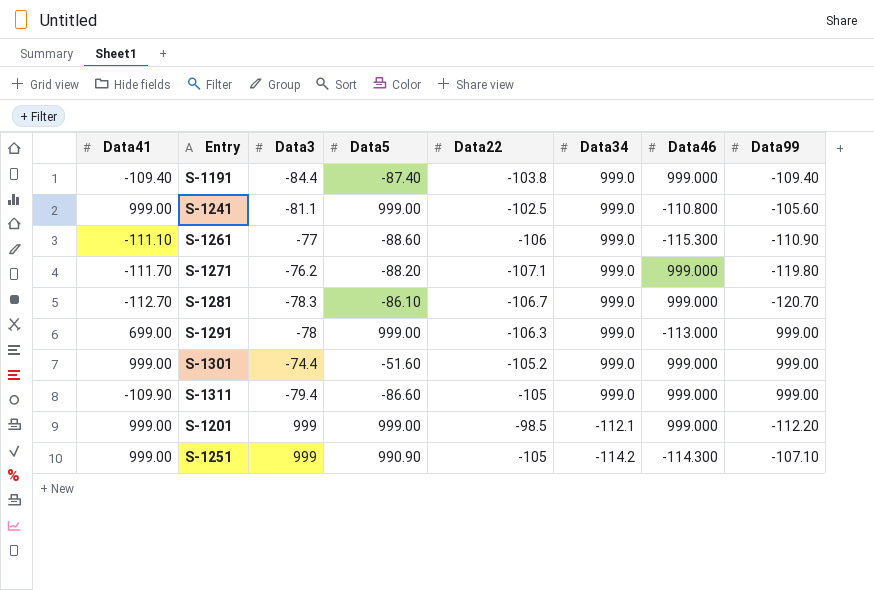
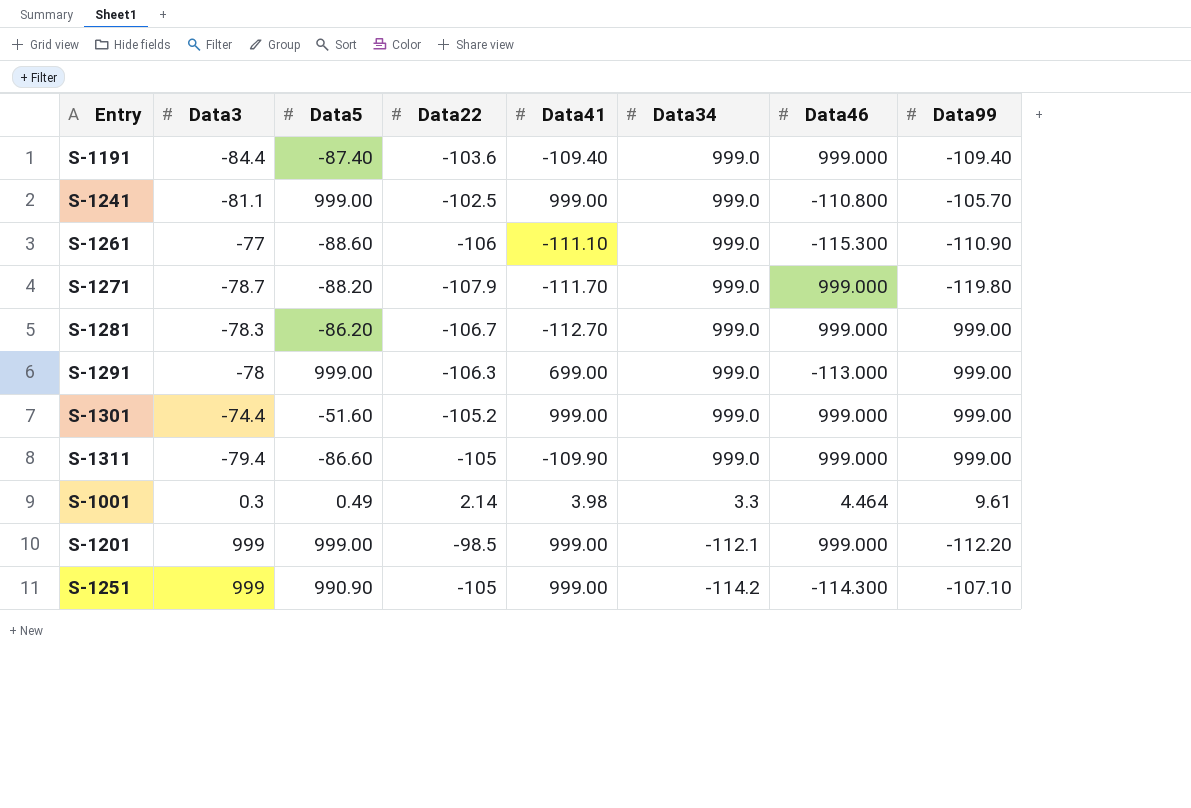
column Data41 | position: 1 -> 5
S-1191 | Data22: -103.8 -> -103.6
S-1241 | Data99: -105.60 -> -105.70
S-1271 | Data3: -76.2 -> -78.7
S-1271 | Data22: -107.1 -> -107.9
S-1281 | Data5: -86.10 -> -86.20
S-1281 | Data99: -120.70 -> 999.00
row S-1001: none -> 0.3 | 0.49 | 2.14 | 3.98 | 3.3 | 4.464 | 9.61

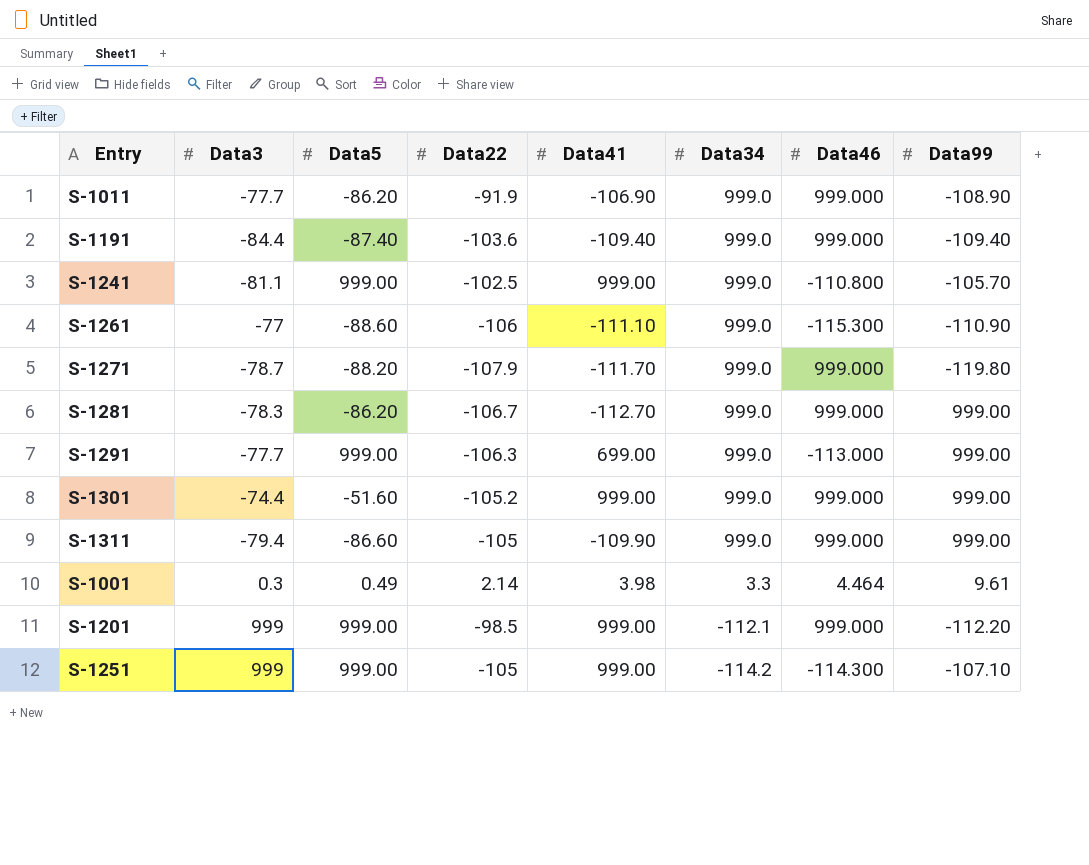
row S-1011: none -> -77.7 | -86.20 | -91.9 | -106.90 | 999.0 | 999.000 | -108.90
S-1291 | Data3: -78 -> -77.7
S-1251 | Data5: 990.90 -> 999.00

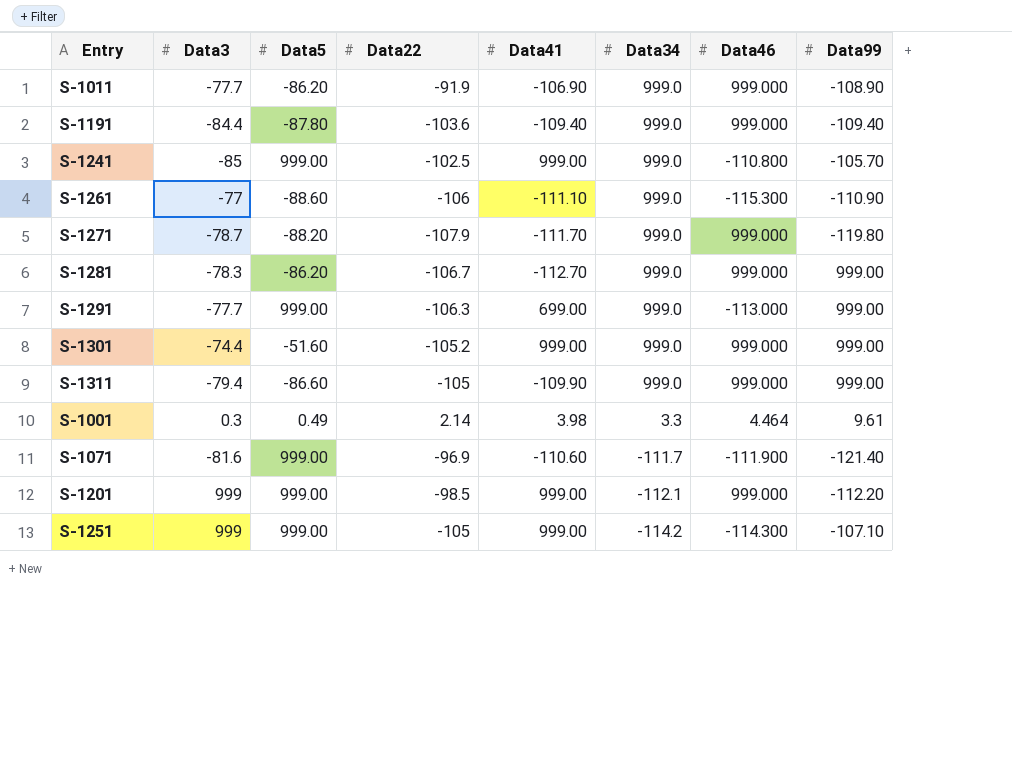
S-1191 | Data5: -87.40 -> -87.80
S-1241 | Data3: -81.1 -> -85
row S-1071: none -> -81.6 | 999.00 | -96.9 | -110.60 | -111.7 | -111.900 | -121.40

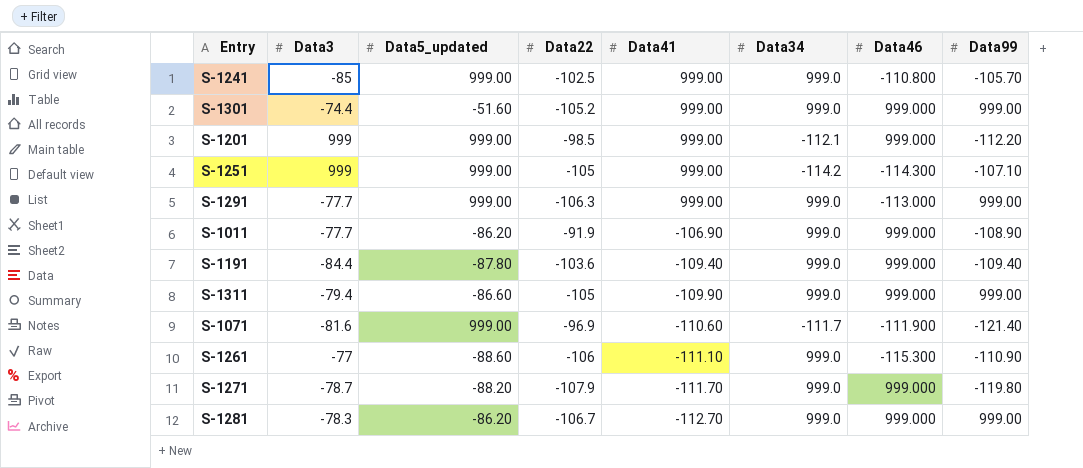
row order: Data34 descending -> Data41 descending
column name: Data5 -> Data5_updated
row S-1001: 0.3 | 0.49 | 2.14 | 3.98 | 3.3 | 4.464 | 9.61 -> none
S-1291 | Data41: 699.00 -> 999.00

